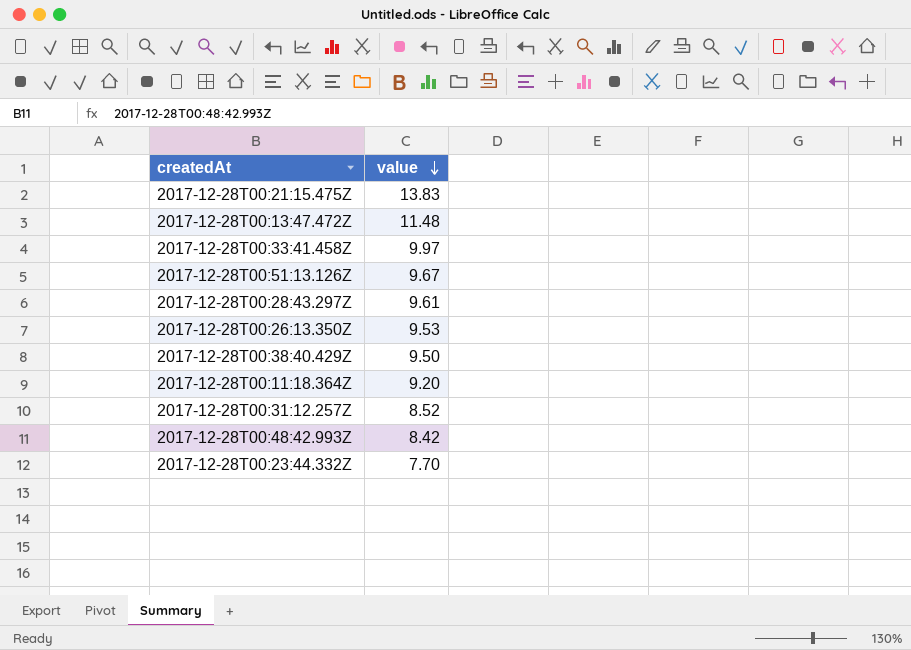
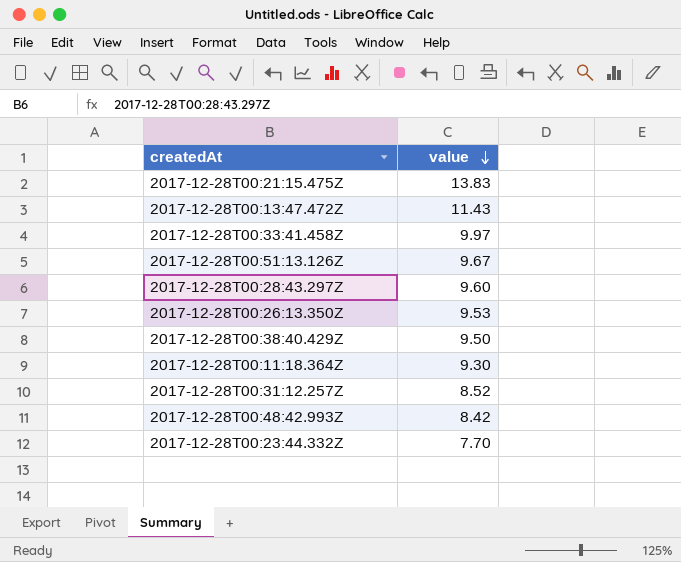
2017-12-28T00:13:47.472Z | value: 11.48 -> 11.43
2017-12-28T00:28:43.297Z | value: 9.61 -> 9.60
2017-12-28T00:11:18.364Z | value: 9.20 -> 9.30

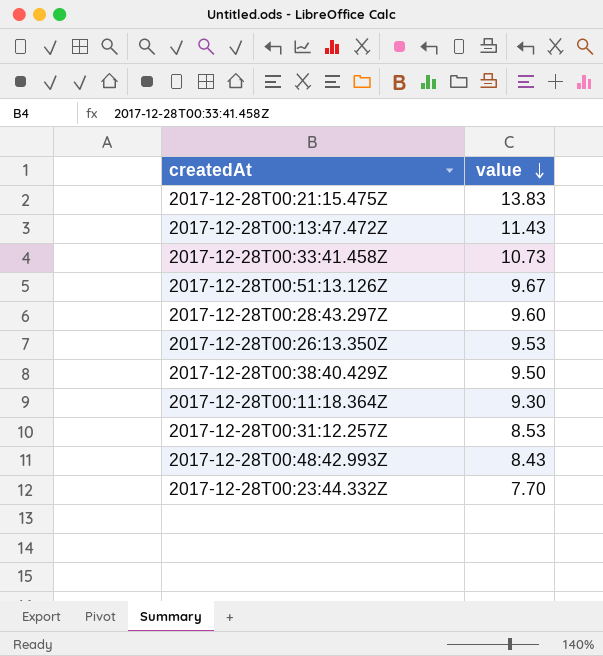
2017-12-28T00:33:41.458Z | value: 9.97 -> 10.73
2017-12-28T00:31:12.257Z | value: 8.52 -> 8.53
2017-12-28T00:48:42.993Z | value: 8.42 -> 8.43

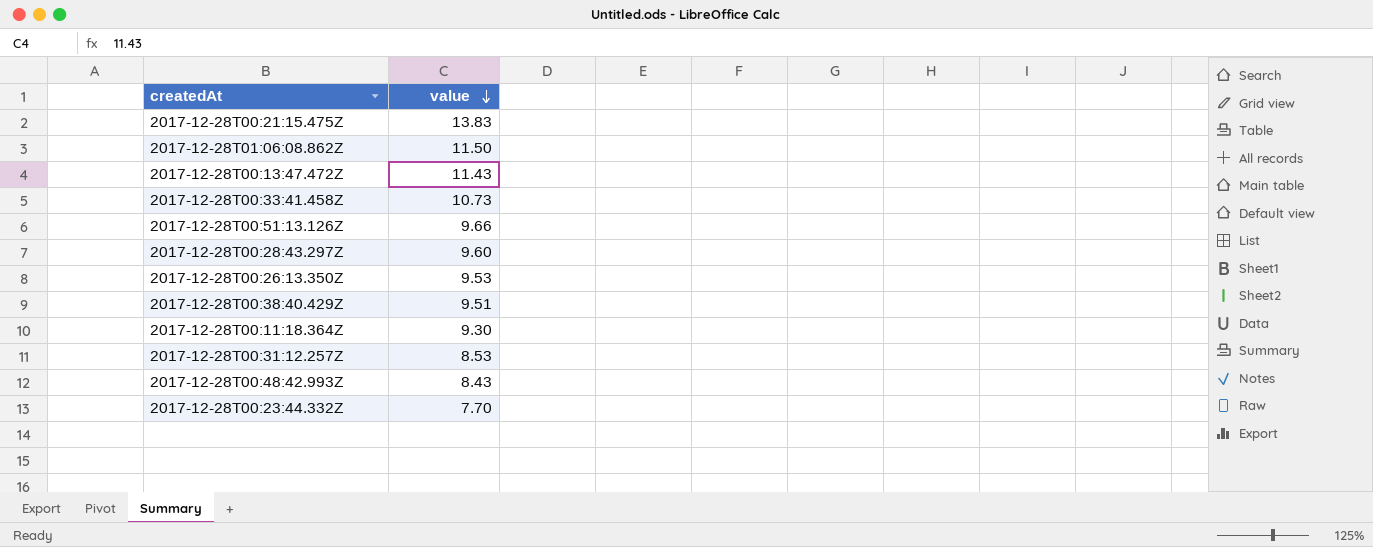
row 2017-12-28T01:06:08.862Z: none -> 11.50
2017-12-28T00:51:13.126Z | value: 9.67 -> 9.66
2017-12-28T00:38:40.429Z | value: 9.50 -> 9.51

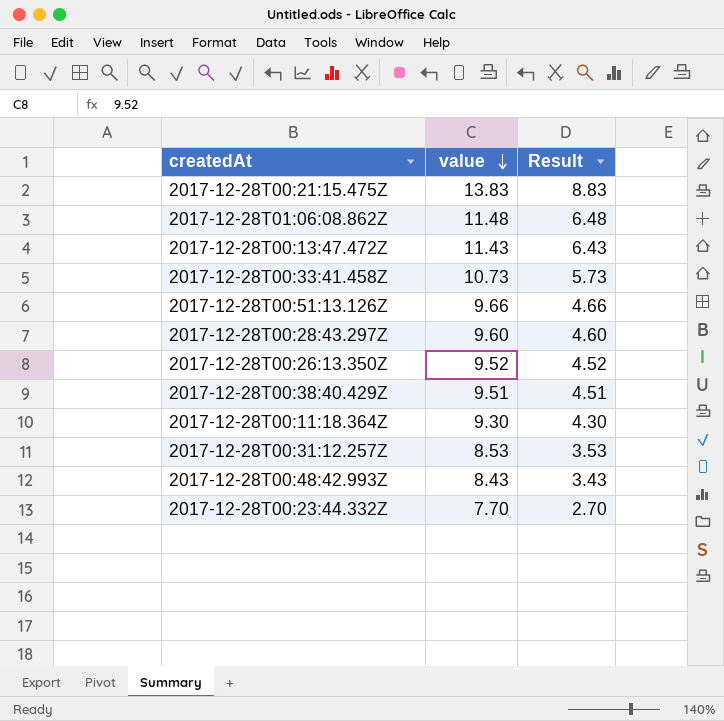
column Result | formula: none -> [value] - 5
2017-12-28T01:06:08.862Z | value: 11.50 -> 11.48
2017-12-28T00:26:13.350Z | value: 9.53 -> 9.52

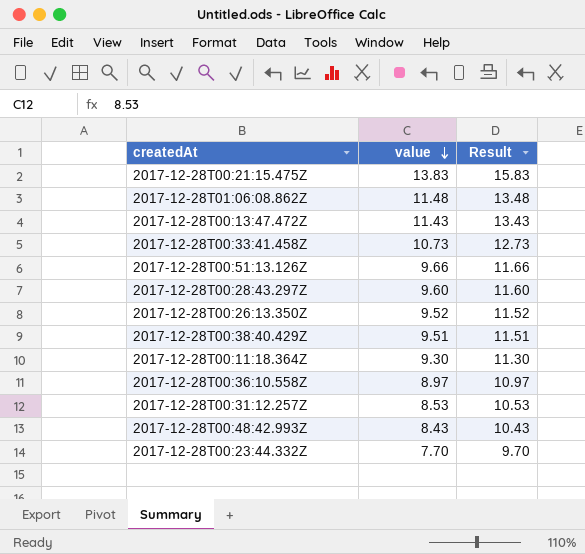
column Result | formula: [value] - 5 -> [value] + 2
row 2017-12-28T00:36:10.558Z: none -> 8.97 | 10.97

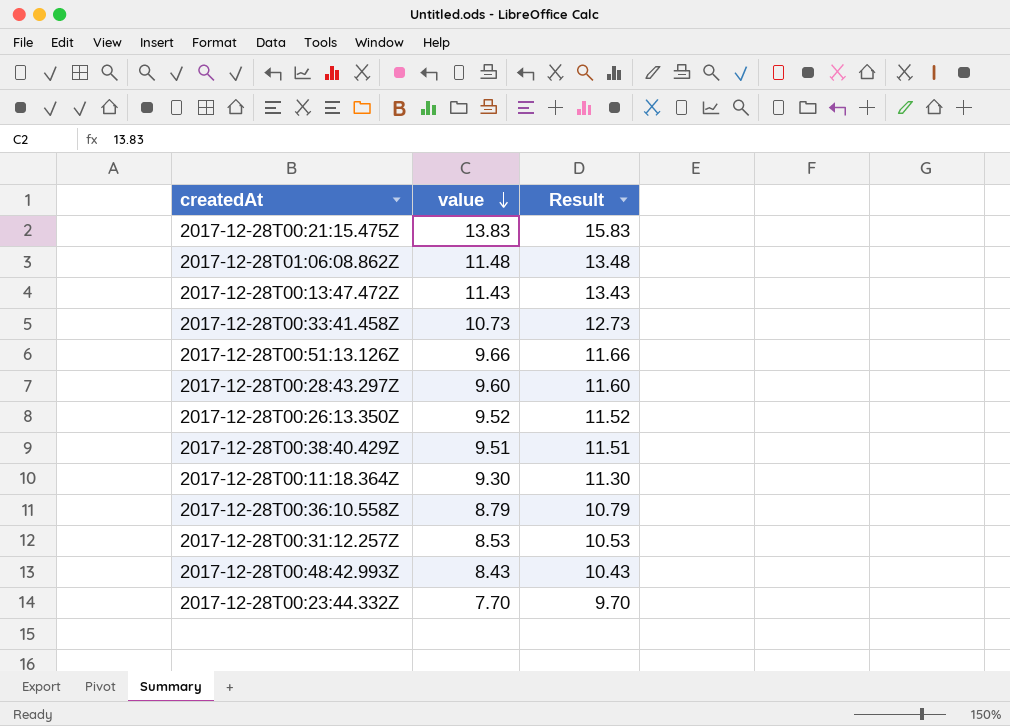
2017-12-28T00:36:10.558Z | value: 8.97 -> 8.79
2017-12-28T00:36:10.558Z | Result: 10.97 -> 10.79

